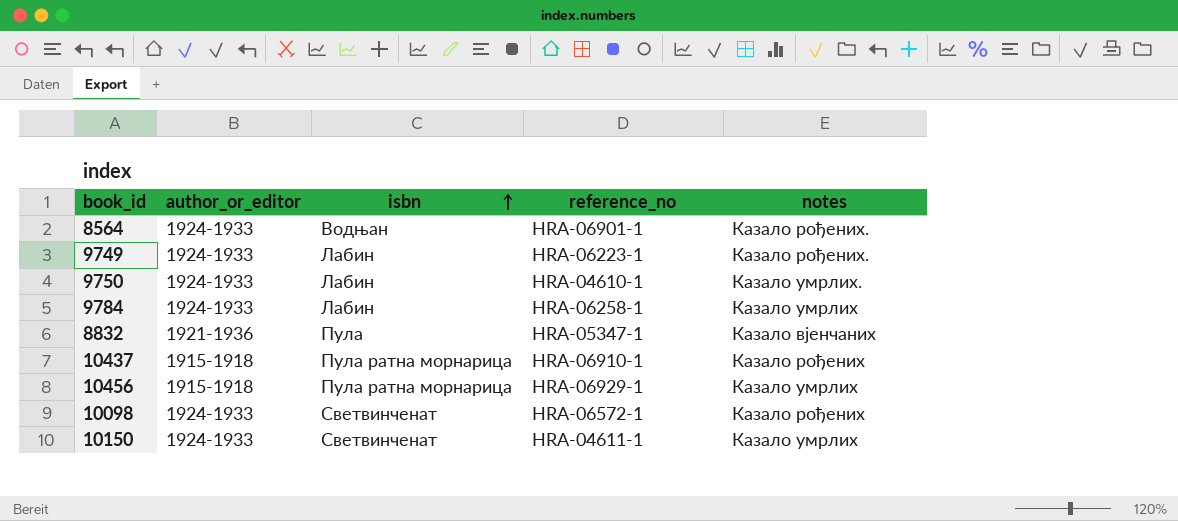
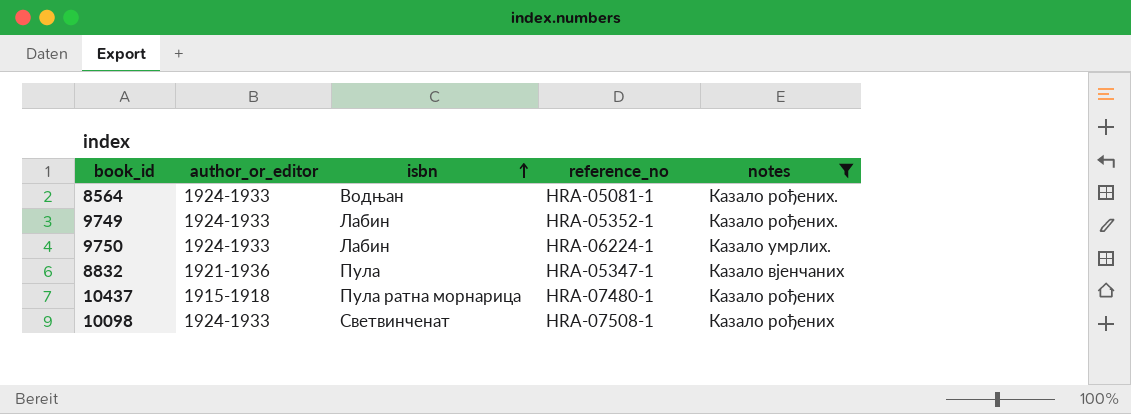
filter: none -> notes != Казало умрлих
8564 | reference_no: HRA-06901-1 -> HRA-05081-1
9749 | reference_no: HRA-06223-1 -> HRA-05352-1
9750 | reference_no: HRA-04610-1 -> HRA-06224-1
10437 | reference_no: HRA-06910-1 -> HRA-07480-1
10098 | reference_no: HRA-06572-1 -> HRA-07508-1

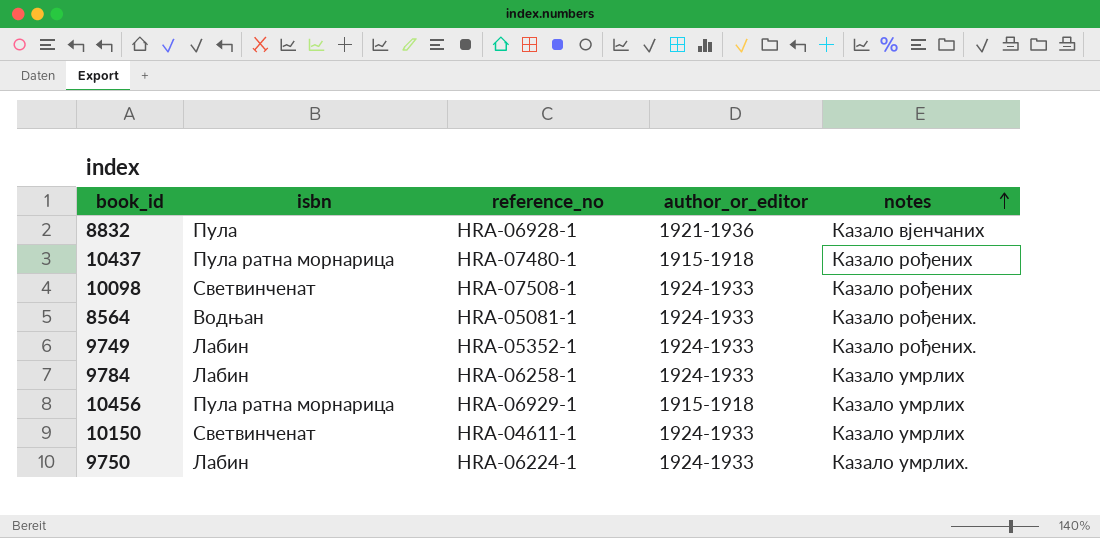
filter: notes != Казало умрлих -> none
row order: isbn ascending -> notes ascending
column author_or_editor | position: 2 -> 4
8832 | reference_no: HRA-05347-1 -> HRA-06928-1

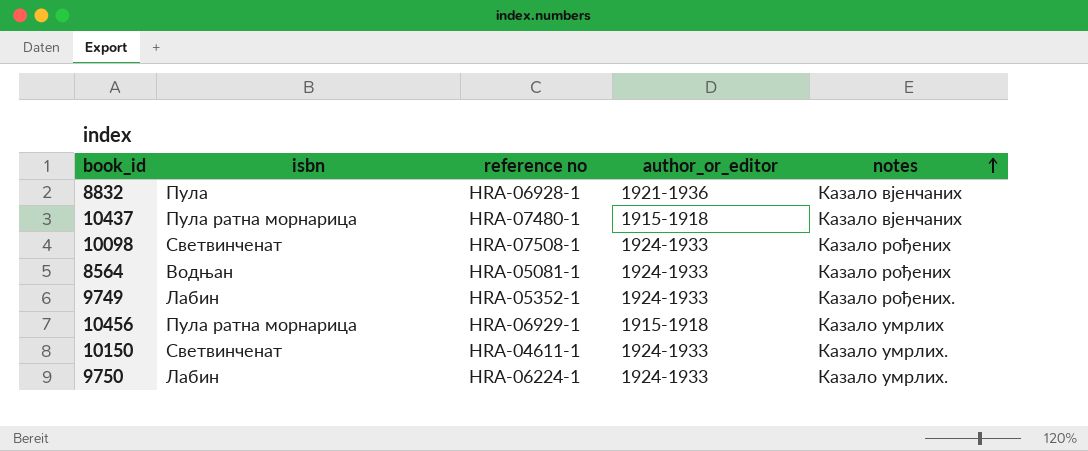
column name: reference_no -> reference no
row 9784: Лабин | HRA-06258-1 | 1924-1933 | Казало умрлих -> none
10437 | notes: Казало рођених -> Казало вјенчаних
8564 | notes: Казало рођених. -> Казало рођених
10150 | notes: Казало умрлих -> Казало умрлих.

